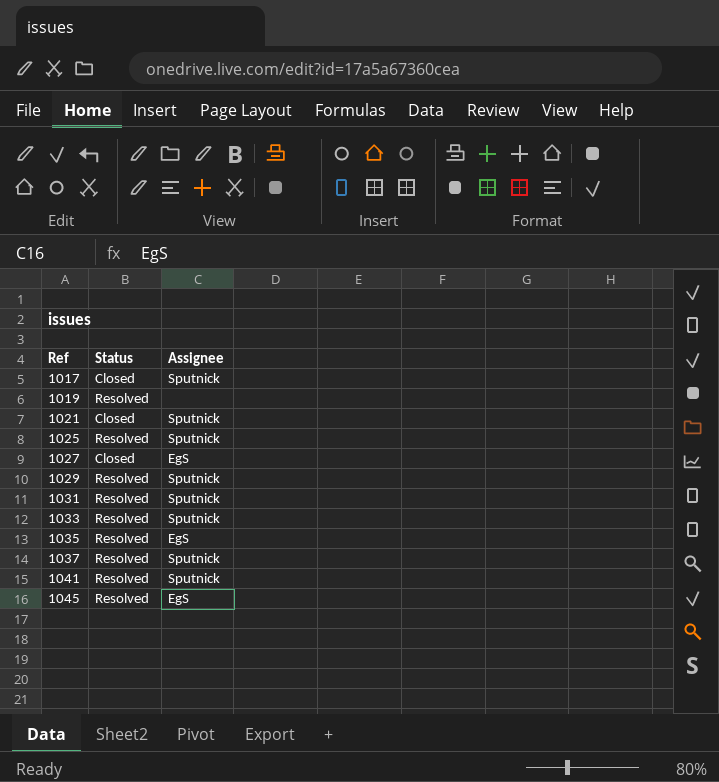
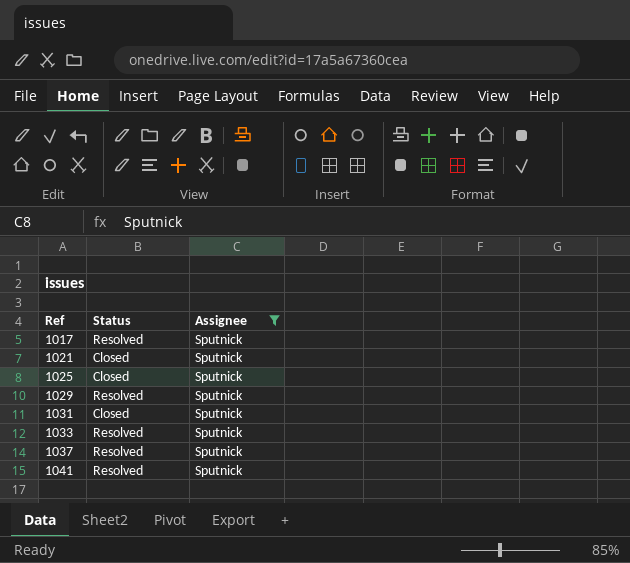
filter: none -> Assignee = Sputnick
1017 | Status: Closed -> Resolved
1025 | Status: Resolved -> Closed
1031 | Status: Resolved -> Closed

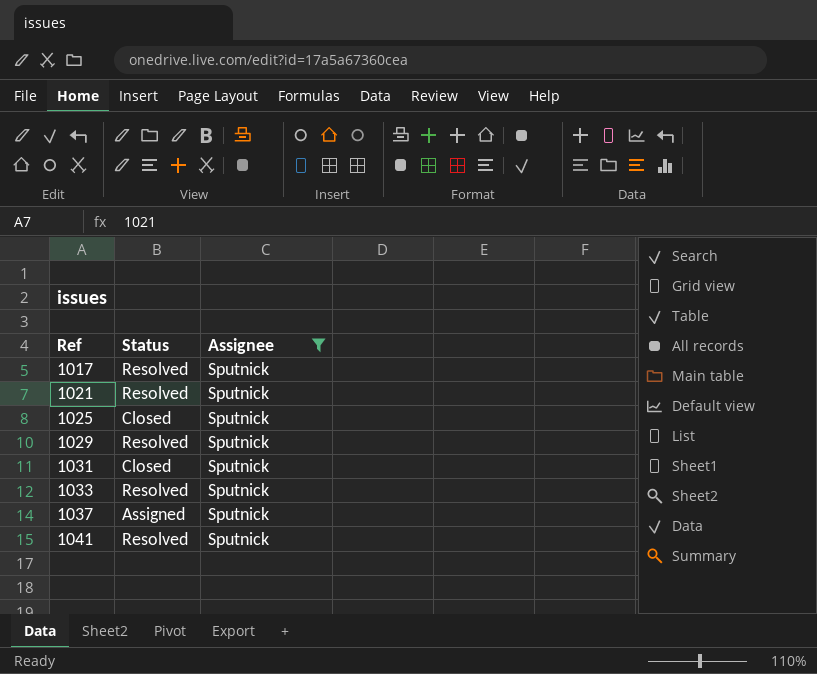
1021 | Status: Closed -> Resolved
1037 | Status: Resolved -> Assigned

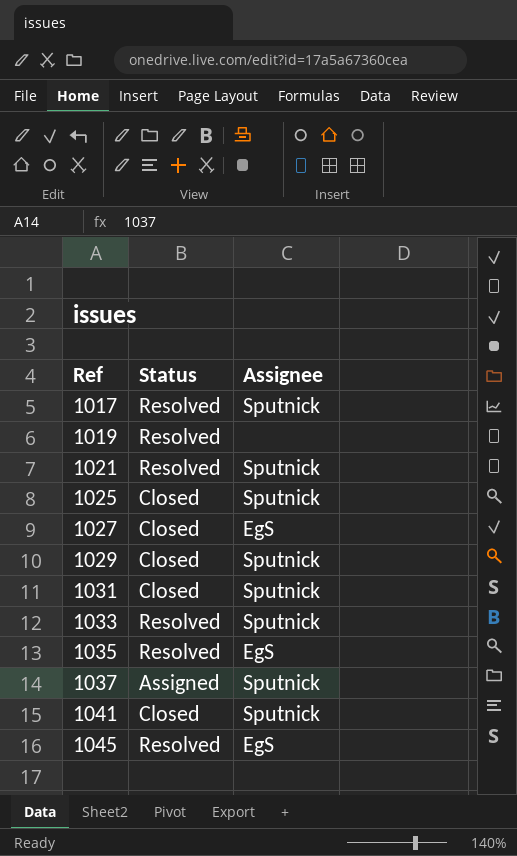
filter: Assignee = Sputnick -> none
1029 | Status: Resolved -> Closed
1041 | Status: Resolved -> Closed

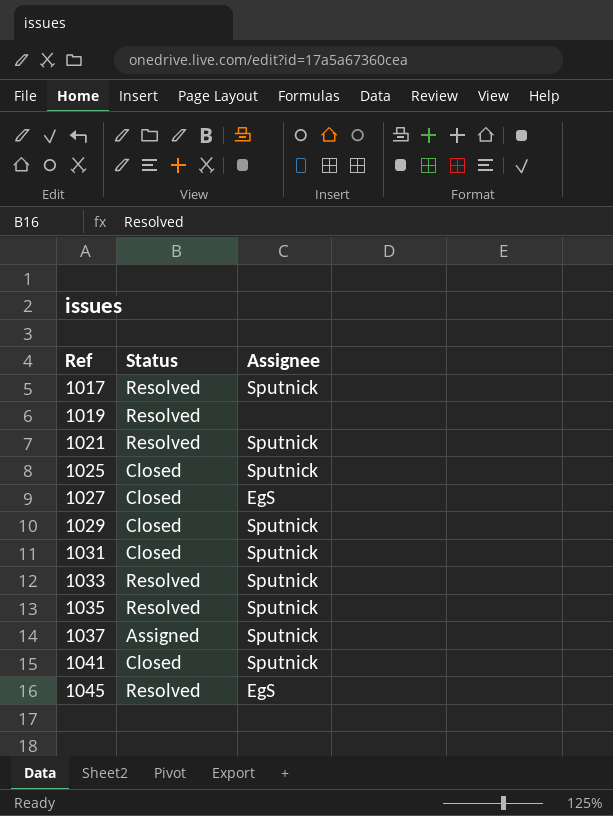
1035 | Assignee: EgS -> Sputnick

